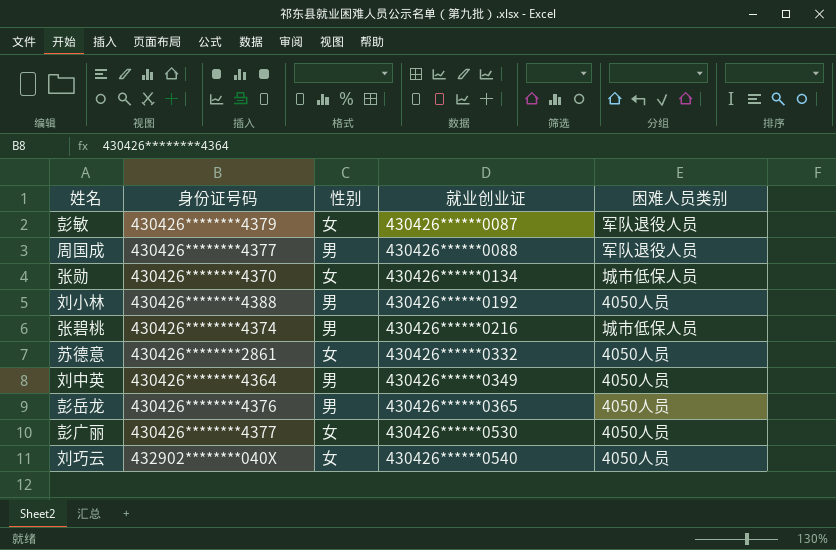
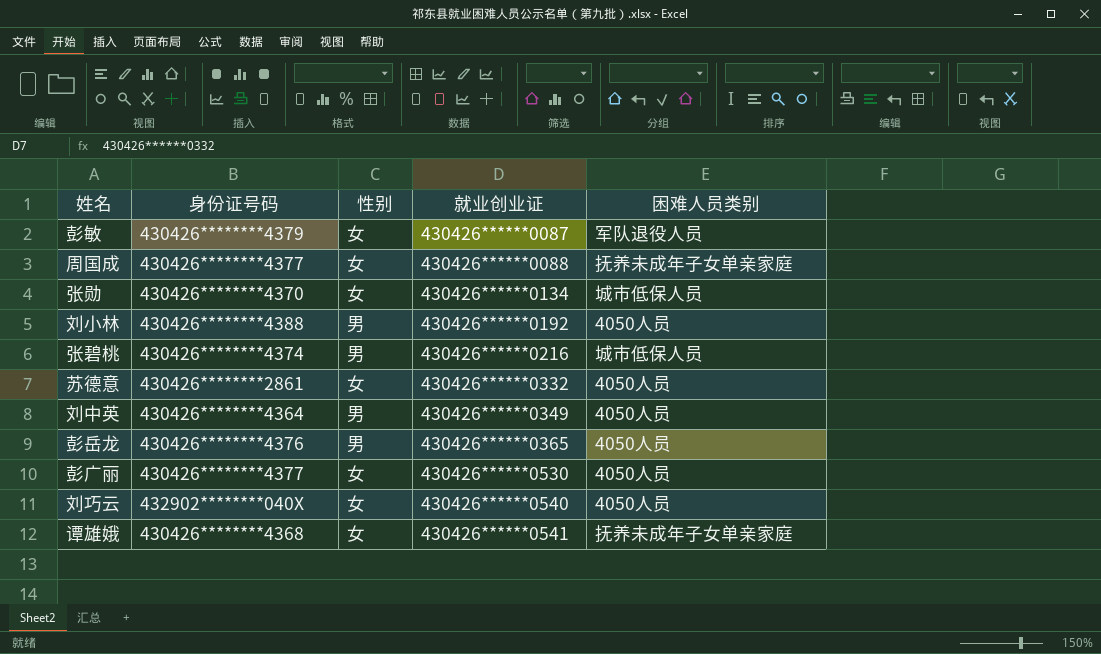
周国成 | 性别: 男 -> 女
周国成 | 困难人员类别: 军队退役人员 -> 抚养未成年子女单亲家庭
row 谭雄娥: none -> 430426********4368 | 女 | 430426******0541 | 抚养未成年子女单亲家庭

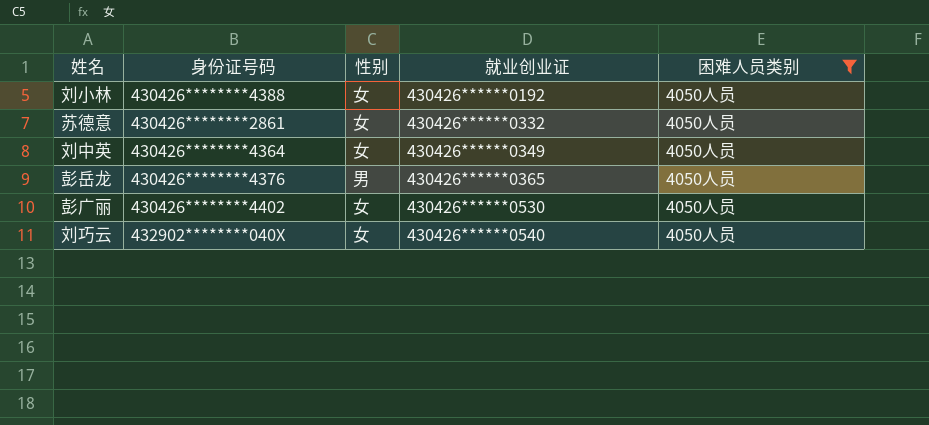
filter: none -> 困难人员类别 = 4050人员
刘小林 | 性别: 男 -> 女
刘中英 | 性别: 男 -> 女
彭广丽 | 身份证号码: 430426********4377 -> 430426********4402

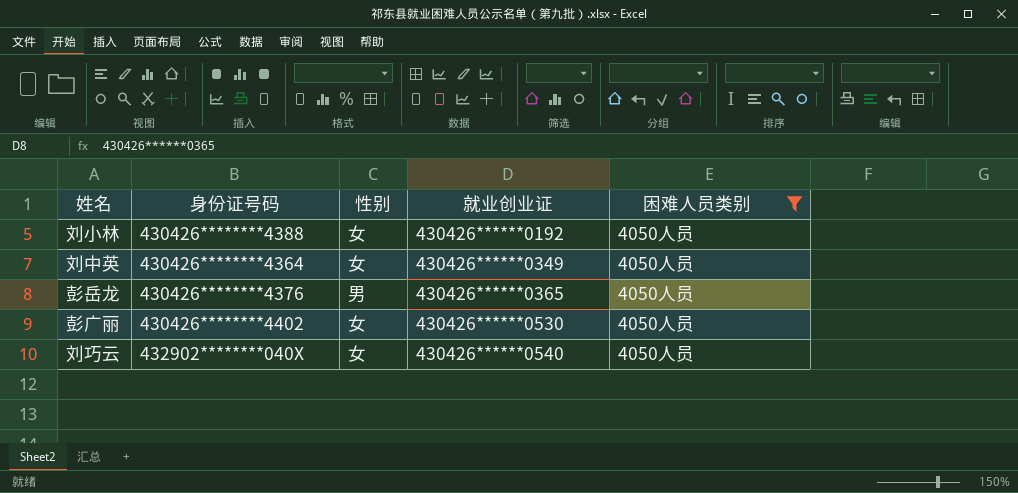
row 苏德意: 430426********2861 | 女 | 430426******0332 | 4050人员 -> none

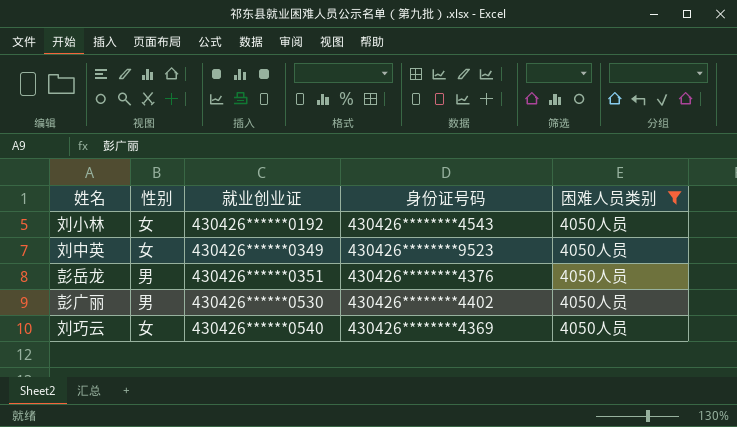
column 身份证号码 | position: 2 -> 4
刘小林 | 身份证号码: 430426********4388 -> 430426********4543
刘中英 | 身份证号码: 430426********4364 -> 430426********9523
彭岳龙 | 就业创业证: 430426******0365 -> 430426******0351
彭广丽 | 性别: 女 -> 男
刘巧云 | 身份证号码: 432902********040X -> 430426********4369

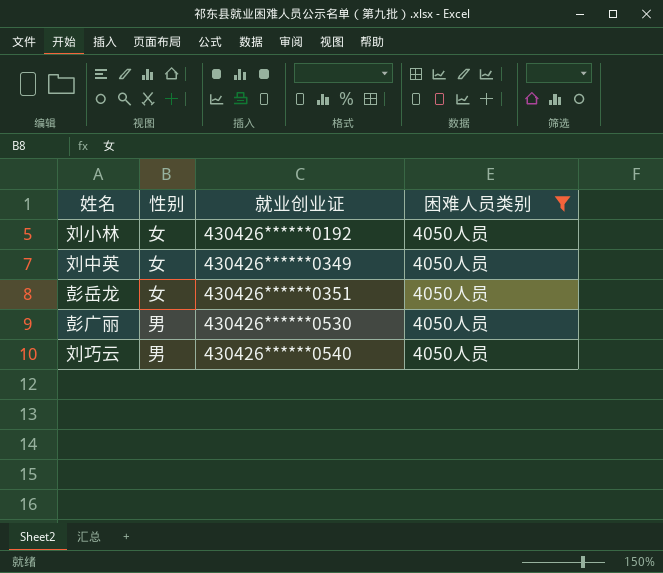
column 身份证号码 | position: 4 -> none
彭岳龙 | 性别: 男 -> 女
刘巧云 | 性别: 女 -> 男

